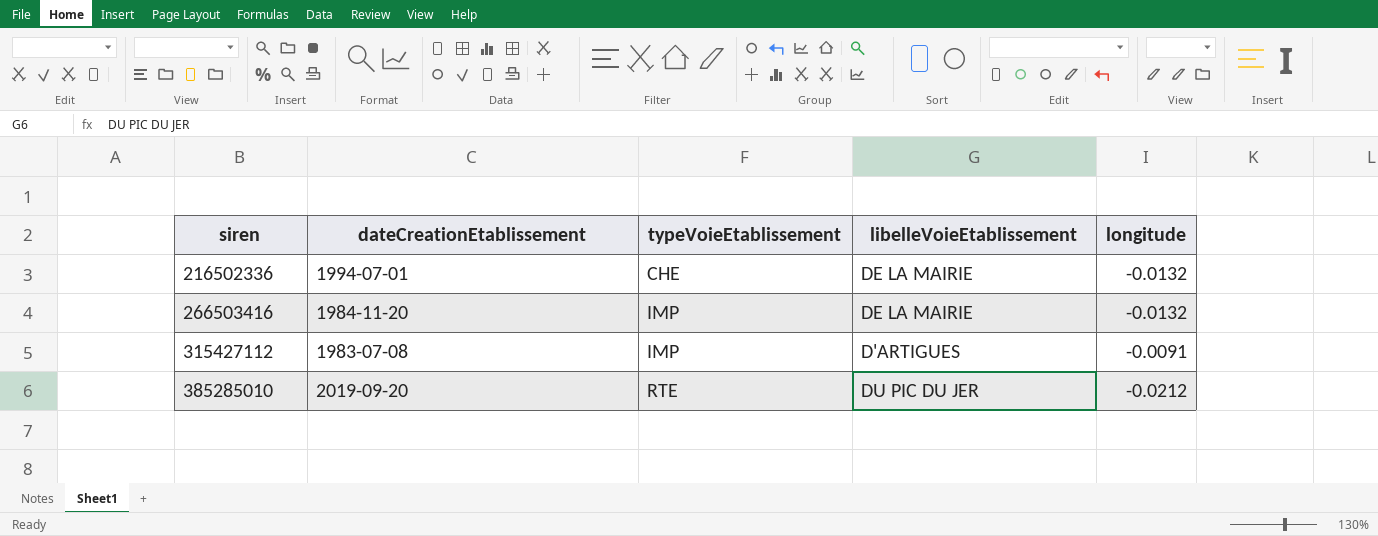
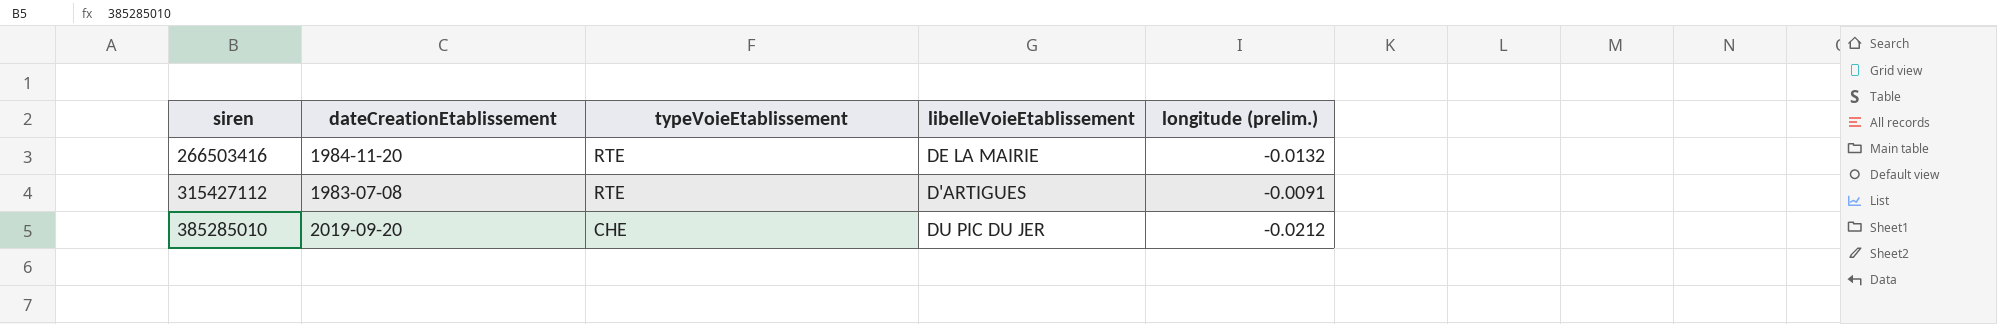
column name: longitude -> longitude (prelim.)
row 216502336: 1994-07-01 | CHE | DE LA MAIRIE | -0.0132 -> none
266503416 | typeVoieEtablissement: IMP -> RTE
315427112 | typeVoieEtablissement: IMP -> RTE
385285010 | typeVoieEtablissement: RTE -> CHE

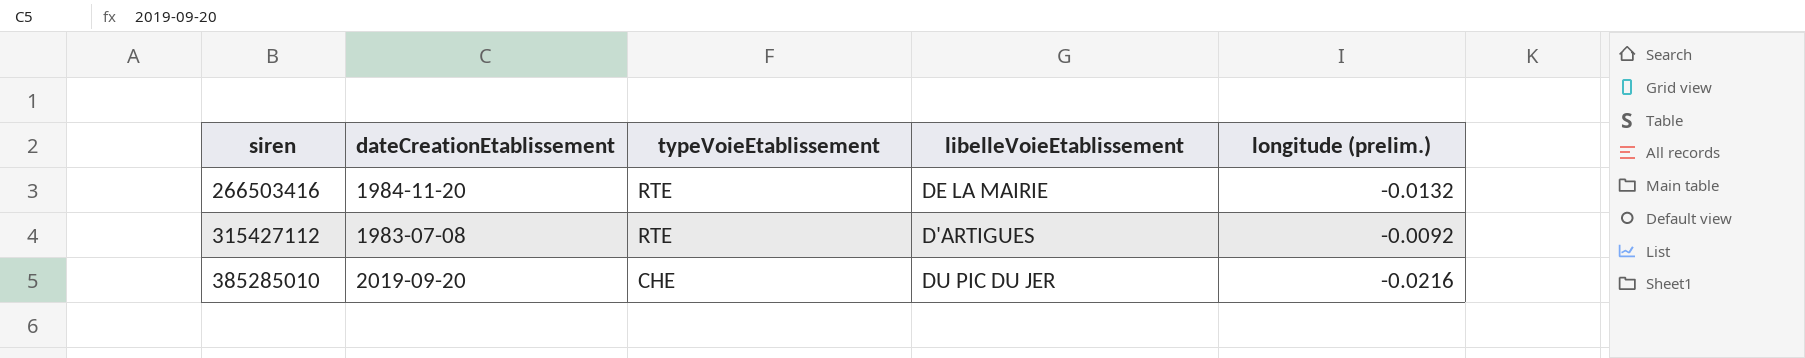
315427112 | longitude (prelim.): -0.0091 -> -0.0092
385285010 | longitude (prelim.): -0.0212 -> -0.0216

